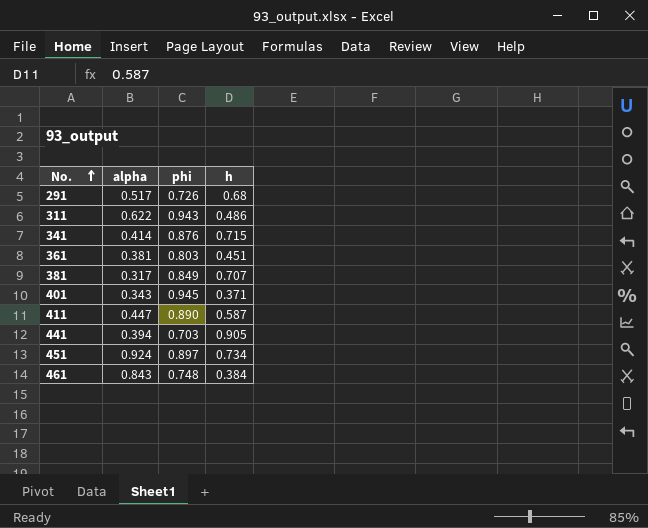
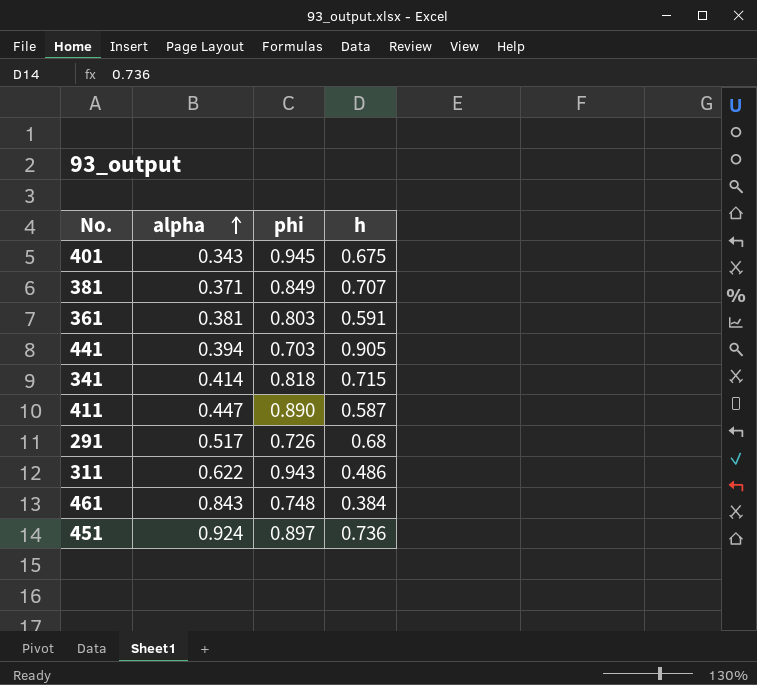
row order: No. ascending -> alpha ascending
401 | h: 0.371 -> 0.675
381 | alpha: 0.317 -> 0.371
361 | h: 0.451 -> 0.591
341 | phi: 0.876 -> 0.818
451 | h: 0.734 -> 0.736

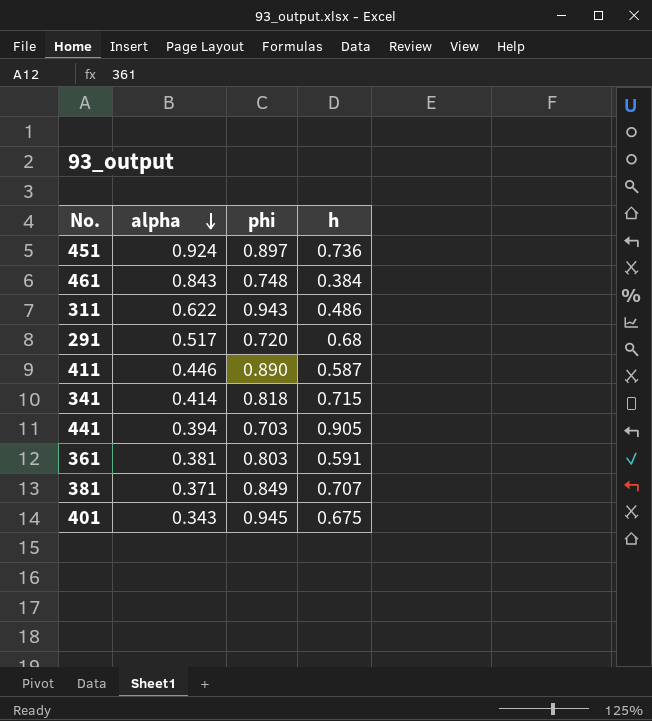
row order: alpha ascending -> alpha descending
291 | phi: 0.726 -> 0.720
411 | alpha: 0.447 -> 0.446

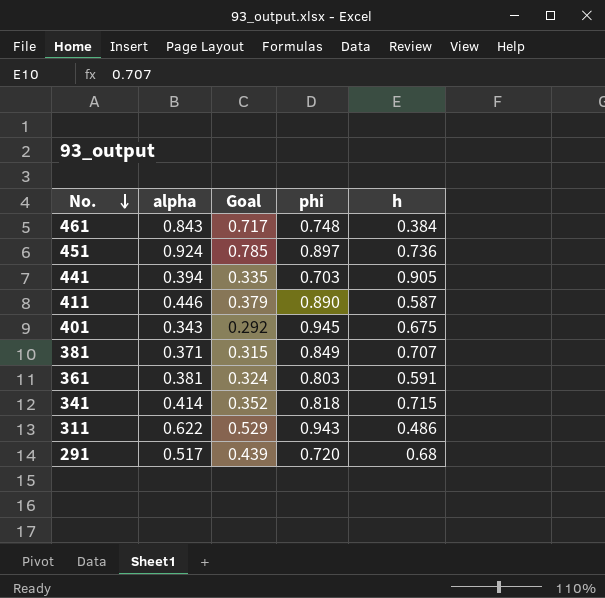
row order: alpha descending -> No. descending
column Goal | formula: none -> [alpha] * 0.85

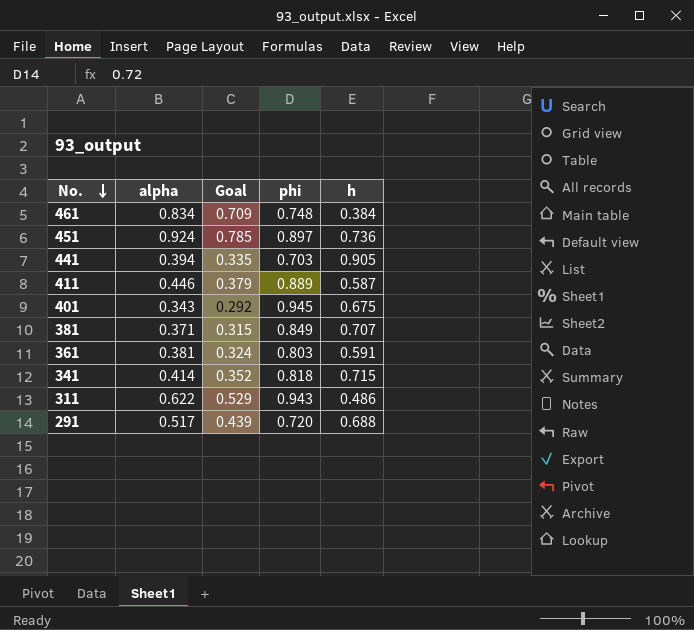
461 | alpha: 0.843 -> 0.834
461 | Goal: 0.717 -> 0.709
411 | phi: 0.890 -> 0.889
291 | h: 0.68 -> 0.688

